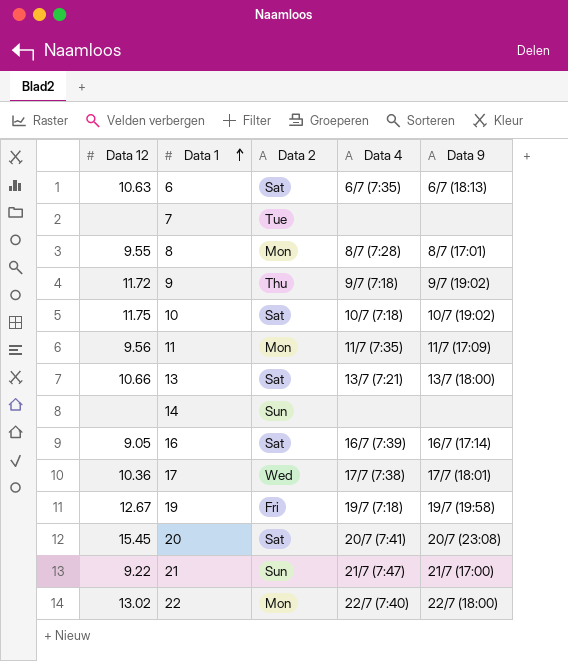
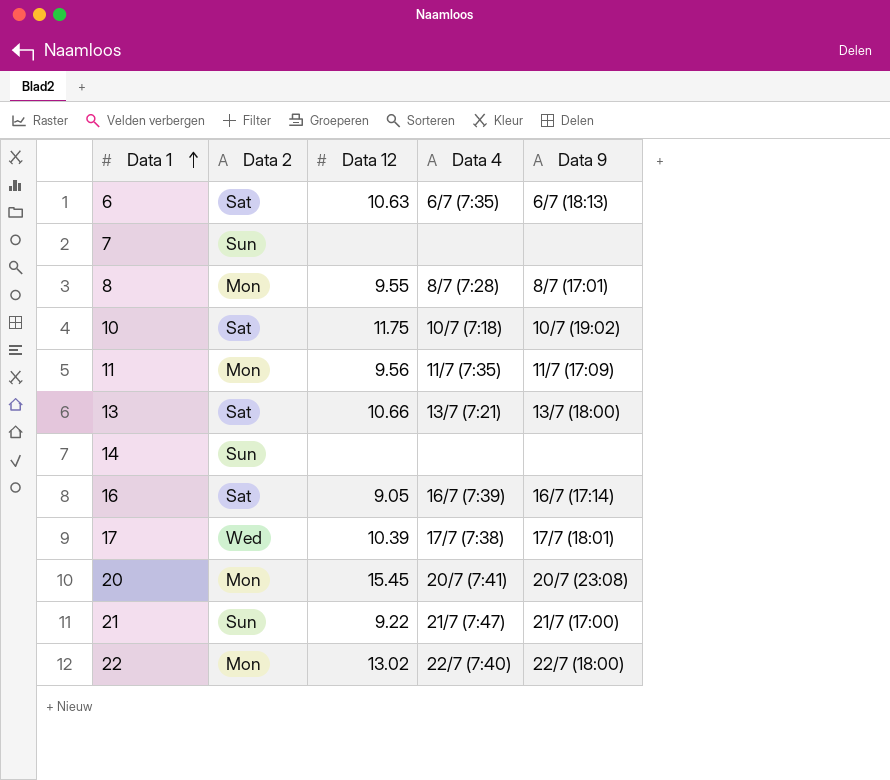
column Data 12 | position: 1 -> 3
row 9: 11.72 | Thu | 9/7 (7:18) | 9/7 (19:02) -> none
row 19: 12.67 | Fri | 19/7 (7:18) | 19/7 (19:58) -> none
7 | Data 2: Tue -> Sun
17 | Data 12: 10.36 -> 10.39
20 | Data 2: Sat -> Mon

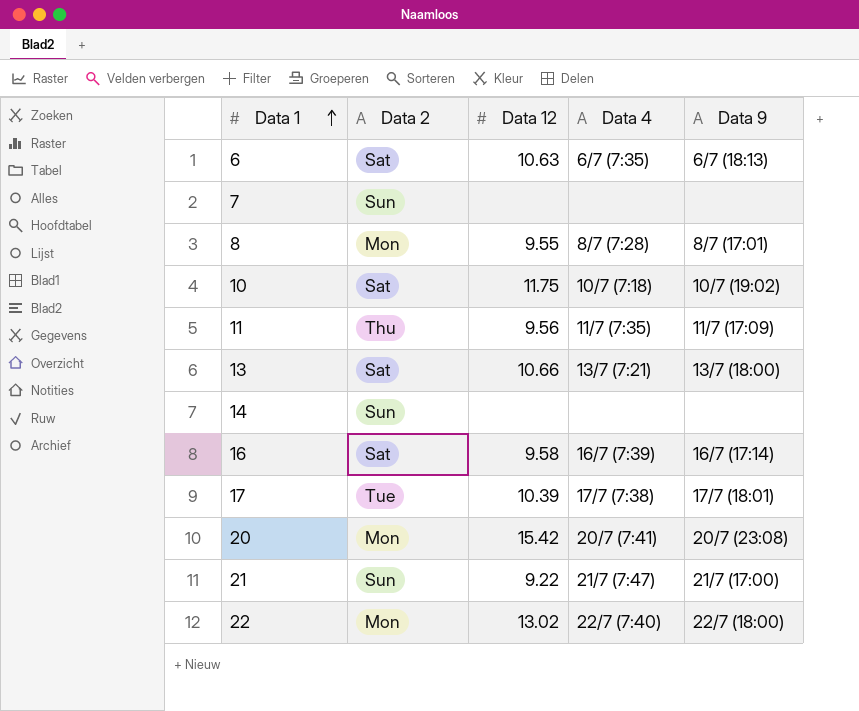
11 | Data 2: Mon -> Thu
16 | Data 12: 9.05 -> 9.58
17 | Data 2: Wed -> Tue
20 | Data 12: 15.45 -> 15.42

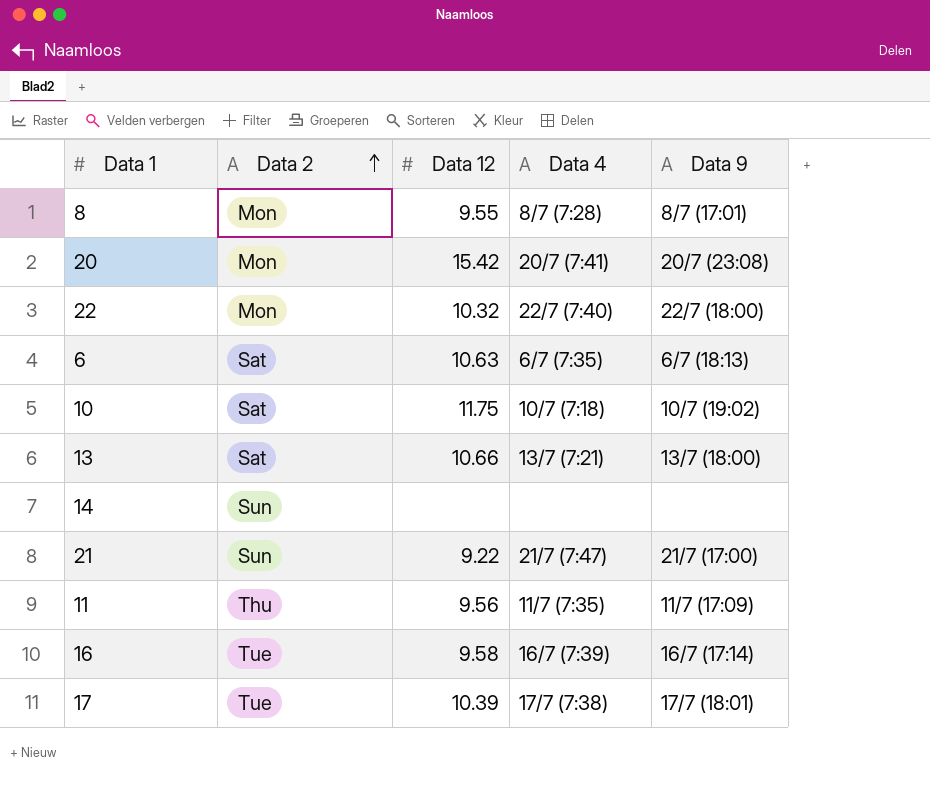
row order: Data 1 ascending -> Data 2 ascending
row 7: Sun | none | none | none -> none
22 | Data 12: 13.02 -> 10.32
16 | Data 2: Sat -> Tue

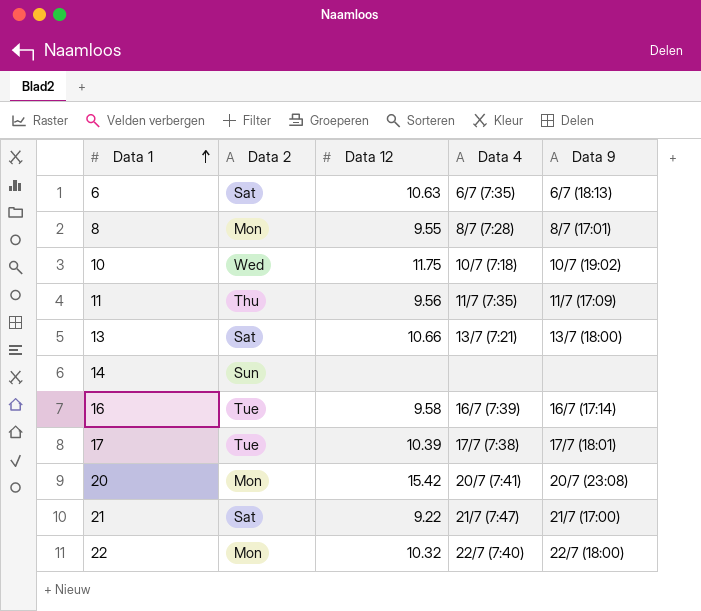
row order: Data 2 ascending -> Data 1 ascending
10 | Data 2: Sat -> Wed
21 | Data 2: Sun -> Sat

